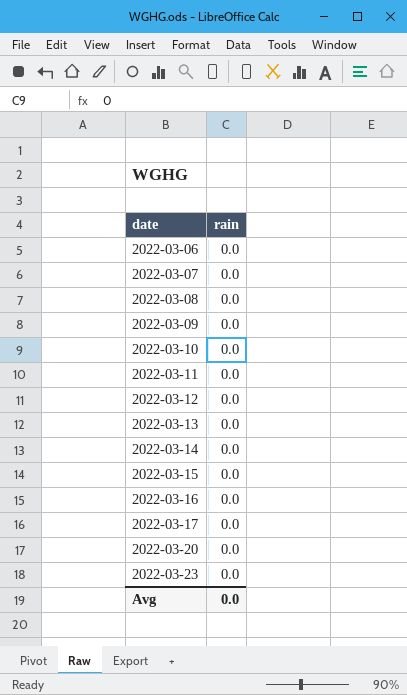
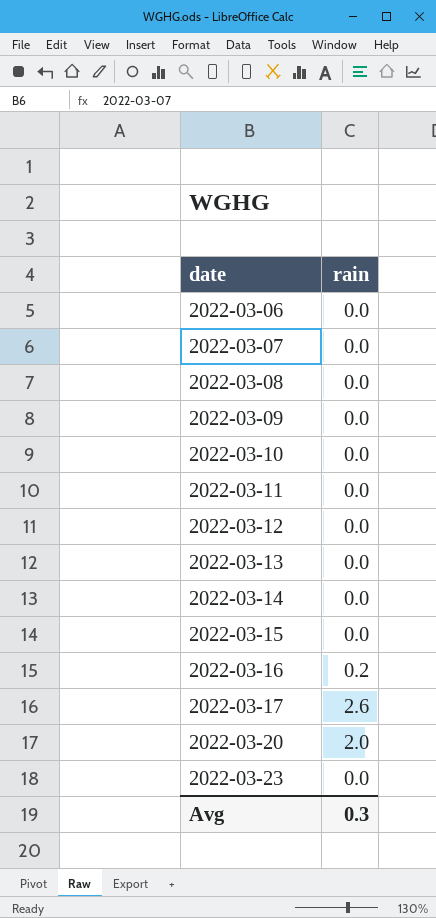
2022-03-16 | rain: 0.0 -> 0.2
2022-03-17 | rain: 0.0 -> 2.6
2022-03-20 | rain: 0.0 -> 2.0
Avg | rain: 0.0 -> 0.3

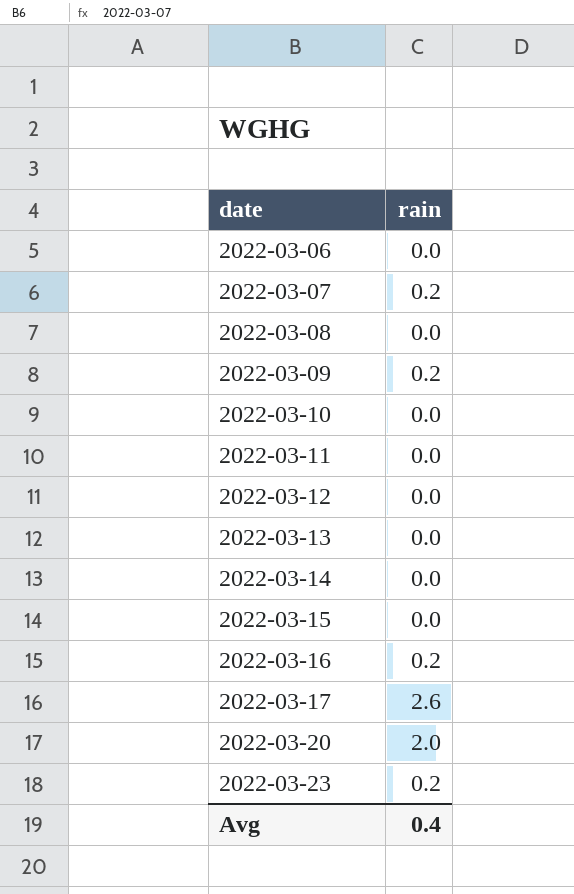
2022-03-07 | rain: 0.0 -> 0.2
2022-03-09 | rain: 0.0 -> 0.2
2022-03-23 | rain: 0.0 -> 0.2
Avg | rain: 0.3 -> 0.4

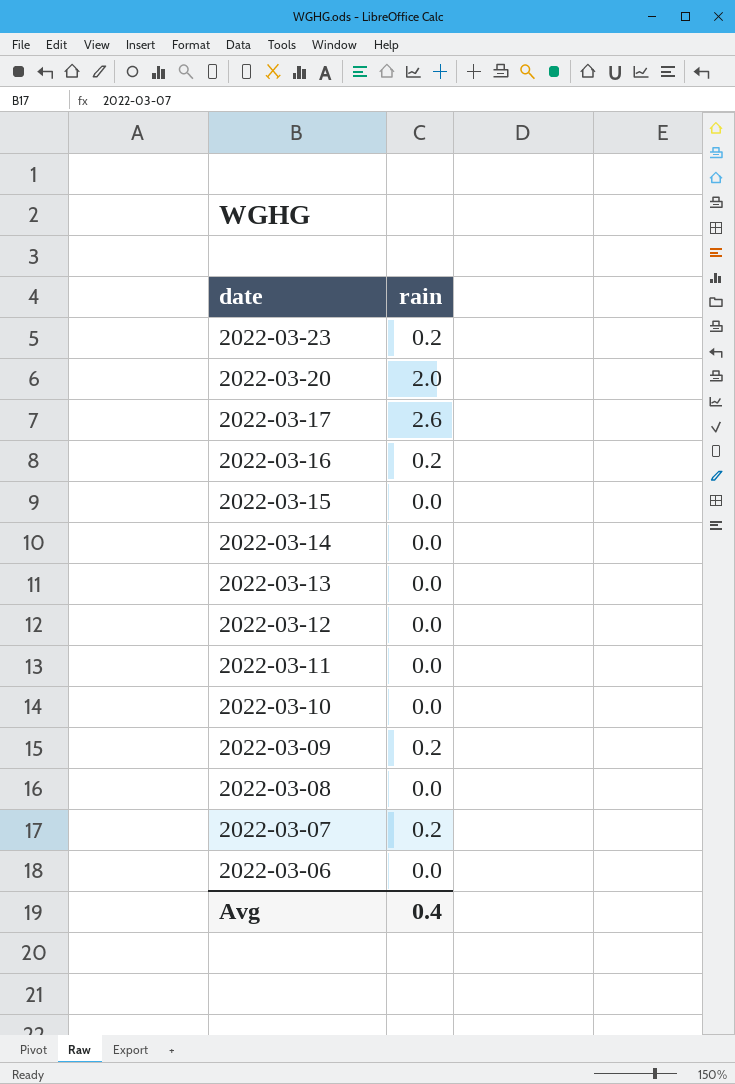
row order: date ascending -> date descending

